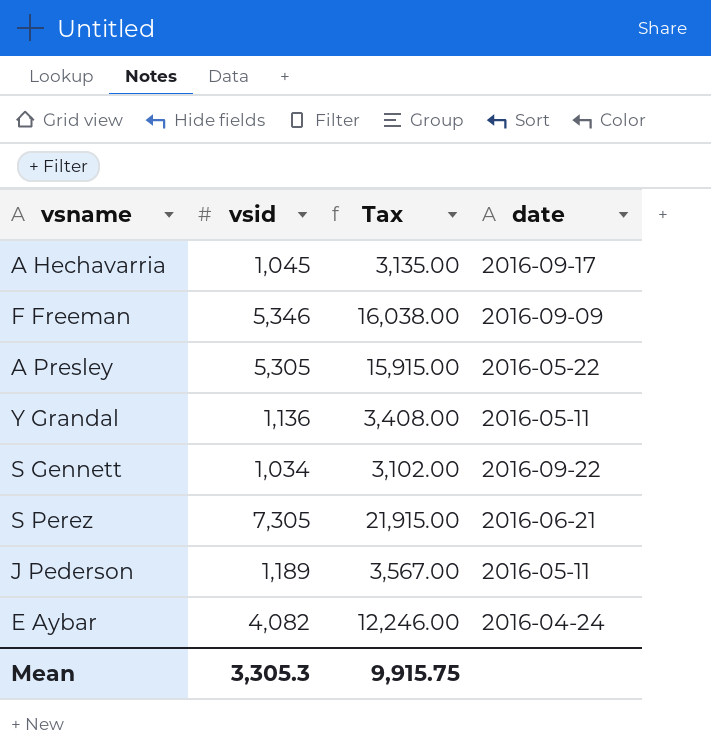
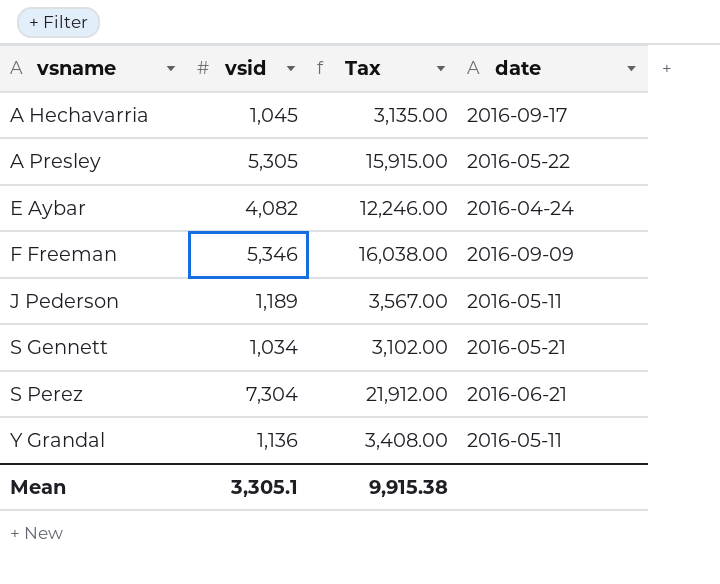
row order: none -> vsname ascending
S Gennett | date: 2016-09-22 -> 2016-05-21
S Perez | vsid: 7,305 -> 7,304
S Perez | Tax: 21,915.00 -> 21,912.00
Mean | vsid: 3,305.3 -> 3,305.1
Mean | Tax: 9,915.75 -> 9,915.38

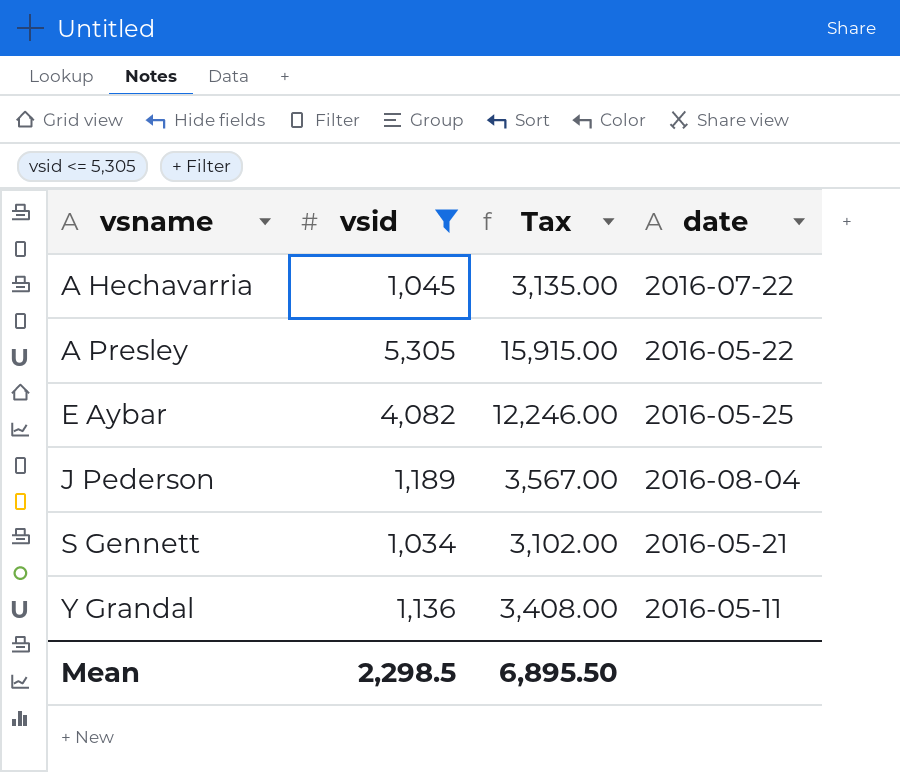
filter: none -> vsid <= 5,305
A Hechavarria | date: 2016-09-17 -> 2016-07-22
E Aybar | date: 2016-04-24 -> 2016-05-25
J Pederson | date: 2016-05-11 -> 2016-08-04
Mean | vsid: 3,305.1 -> 2,298.5
Mean | Tax: 9,915.38 -> 6,895.50

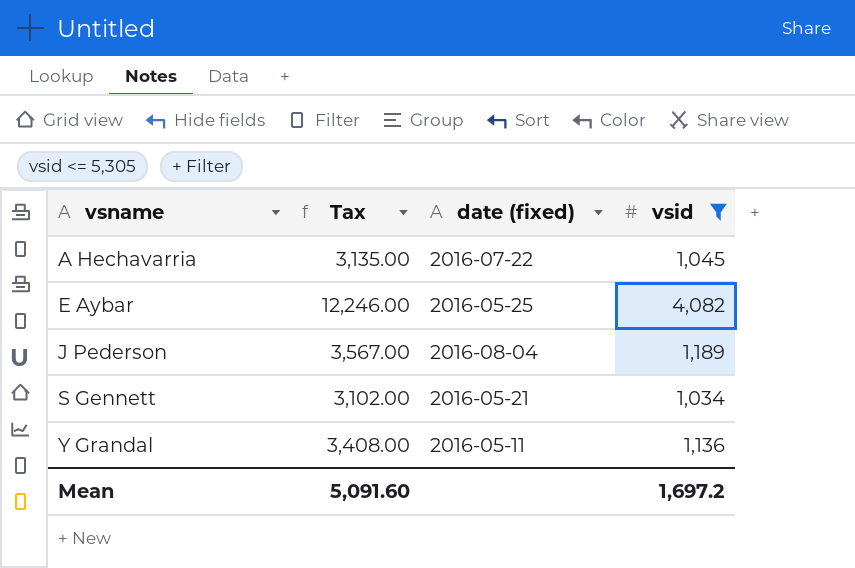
column name: date -> date (fixed)
column vsid | position: 2 -> 4
row A Presley: 5,305 | 15,915.00 | 2016-05-22 -> none
Mean | Tax: 6,895.50 -> 5,091.60
Mean | vsid: 2,298.5 -> 1,697.2

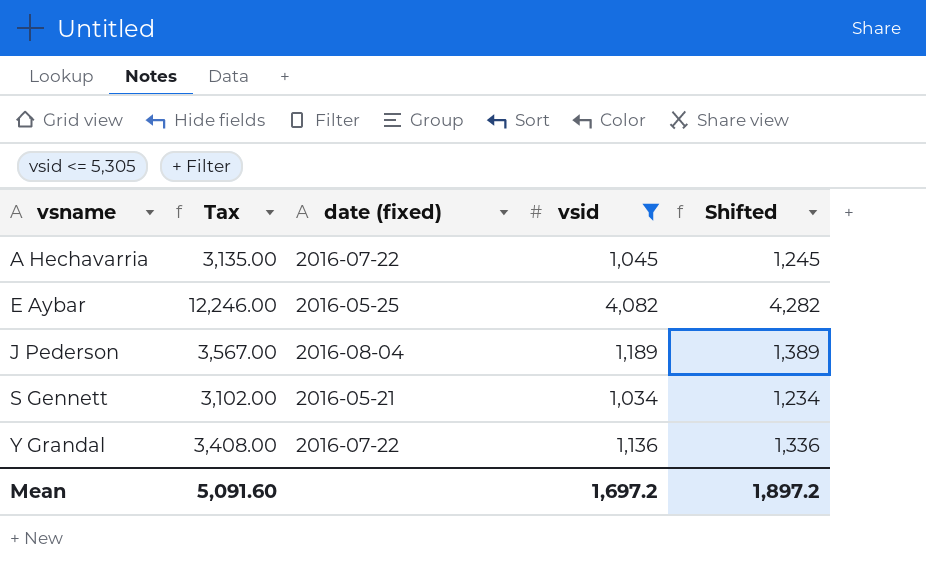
column Shifted | formula: none -> [vsid] + 200
Y Grandal | date (fixed): 2016-05-11 -> 2016-07-22

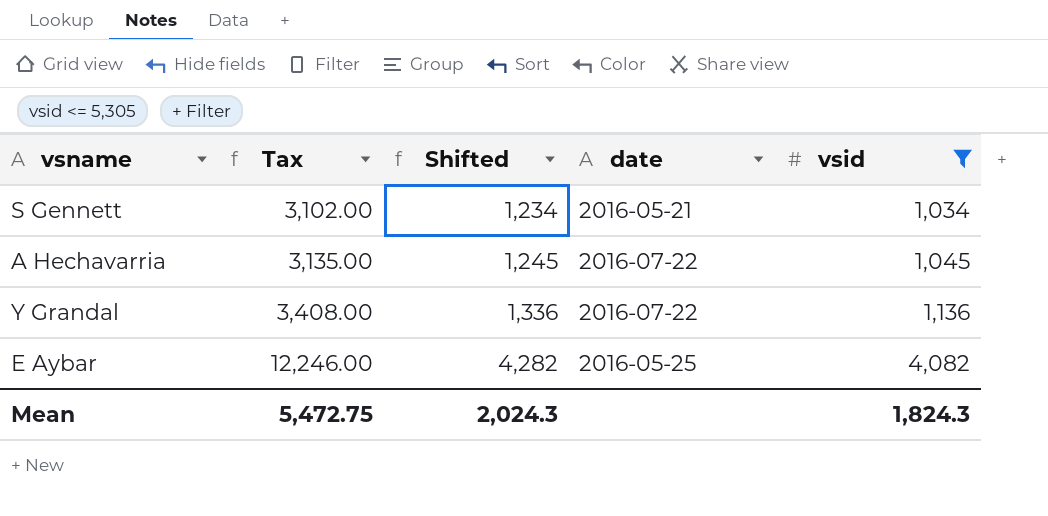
row order: vsname ascending -> Tax ascending
column Shifted | position: 5 -> 3
column name: date (fixed) -> date
row J Pederson: 3,567.00 | 2016-08-04 | 1,189 | 1,389 -> none
Mean | Tax: 5,091.60 -> 5,472.75
Mean | Shifted: 1,897.2 -> 2,024.3
Mean | vsid: 1,697.2 -> 1,824.3

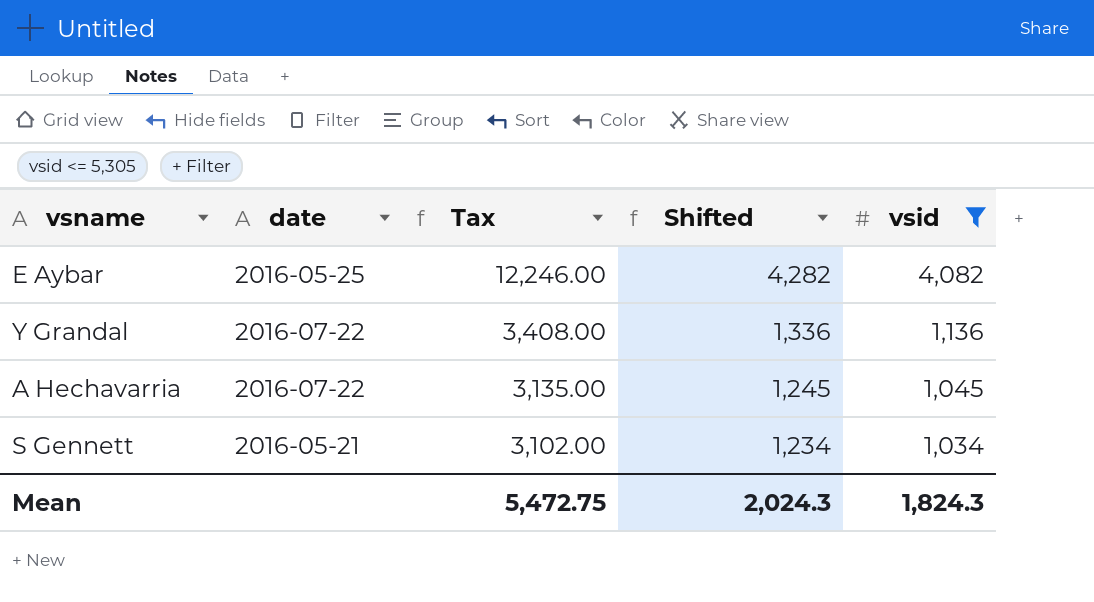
row order: Tax ascending -> Tax descending
column date | position: 4 -> 2

